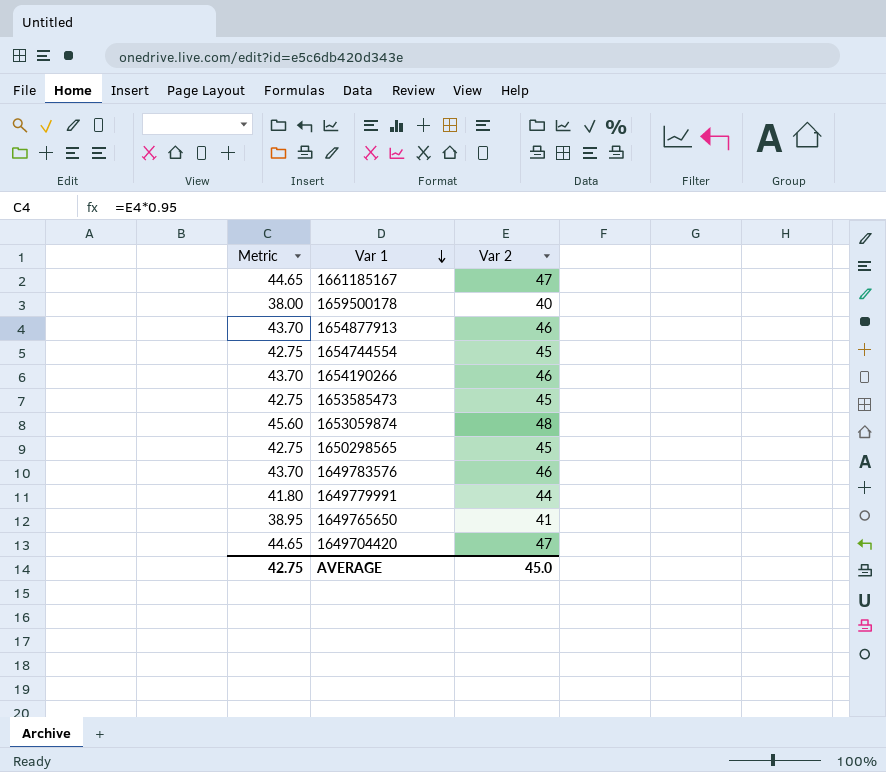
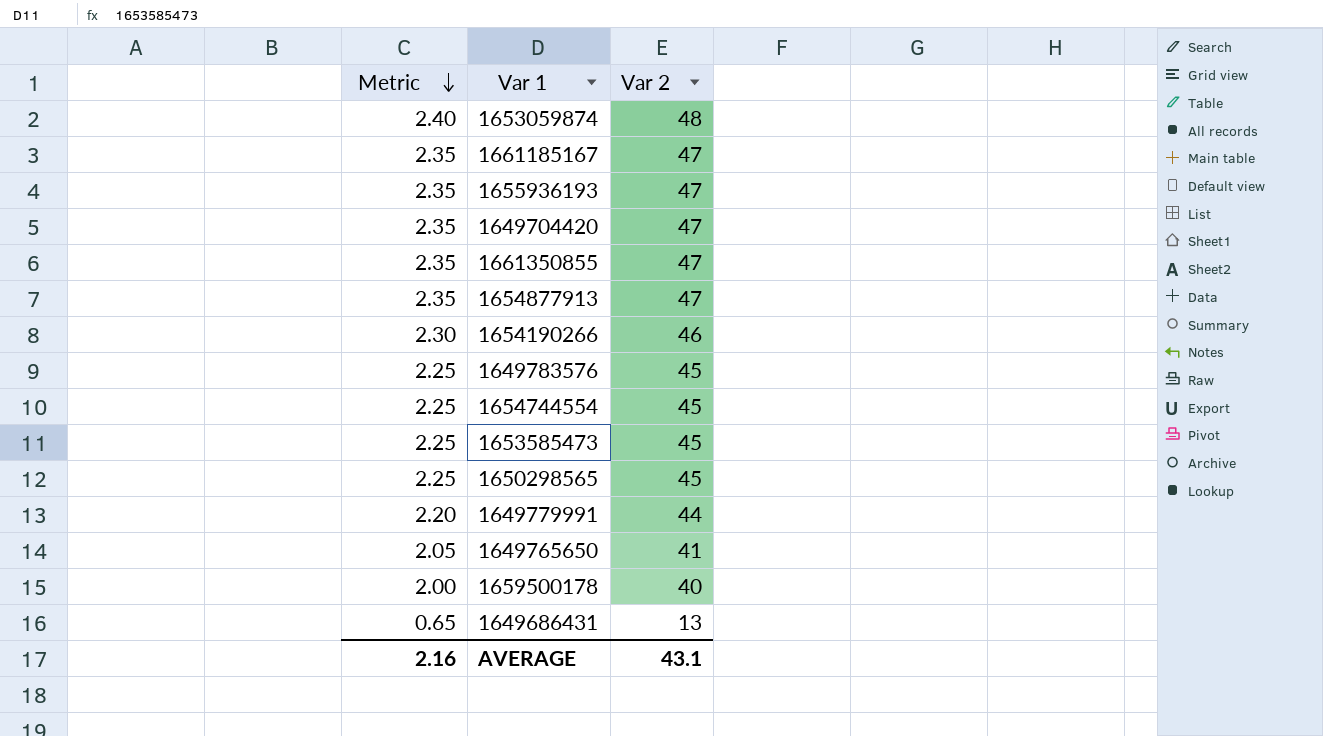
row order: Var 1 descending -> Metric descending
column Metric | formula: [Var 2] * 0.95 -> [Var 2] * 0.05
row 1655936193: none -> 2.35 | 47
row 1661350855: none -> 2.35 | 47
1654877913 | Var 2: 46 -> 47
1649783576 | Var 2: 46 -> 45
row 1649686431: none -> 0.65 | 13
AVERAGE | Metric: 42.75 -> 2.16
AVERAGE | Var 2: 45.0 -> 43.1

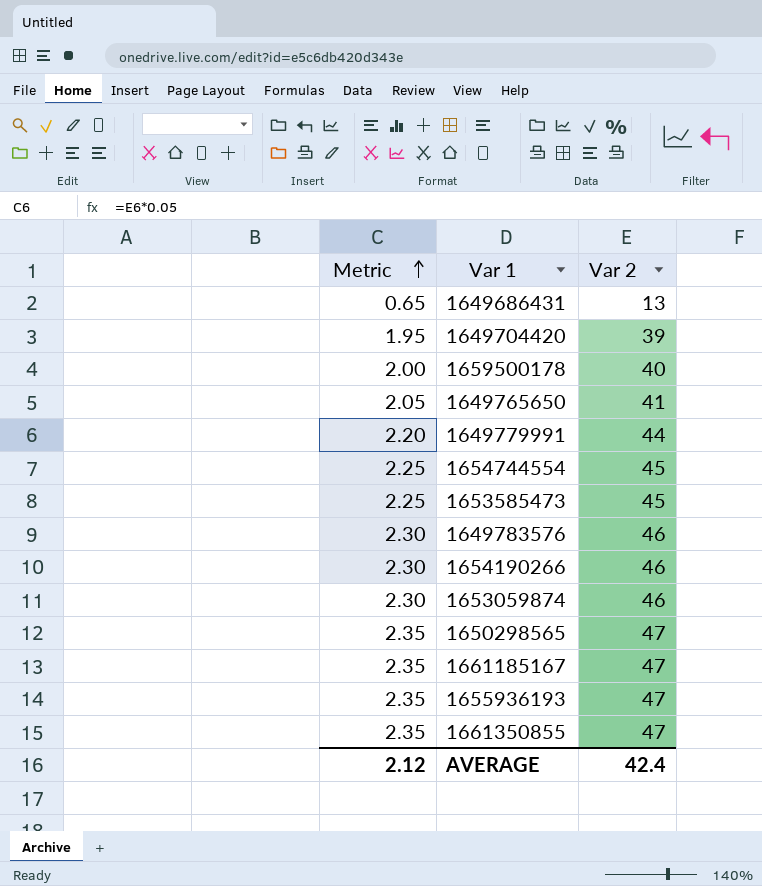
row order: Metric descending -> Metric ascending
row 1654877913: 2.35 | 47 -> none
1649704420 | Metric: 2.35 -> 1.95
1649704420 | Var 2: 47 -> 39
1649783576 | Metric: 2.25 -> 2.30
1649783576 | Var 2: 45 -> 46
1653059874 | Metric: 2.40 -> 2.30
1653059874 | Var 2: 48 -> 46
1650298565 | Metric: 2.25 -> 2.35
1650298565 | Var 2: 45 -> 47
AVERAGE | Metric: 2.16 -> 2.12
AVERAGE | Var 2: 43.1 -> 42.4

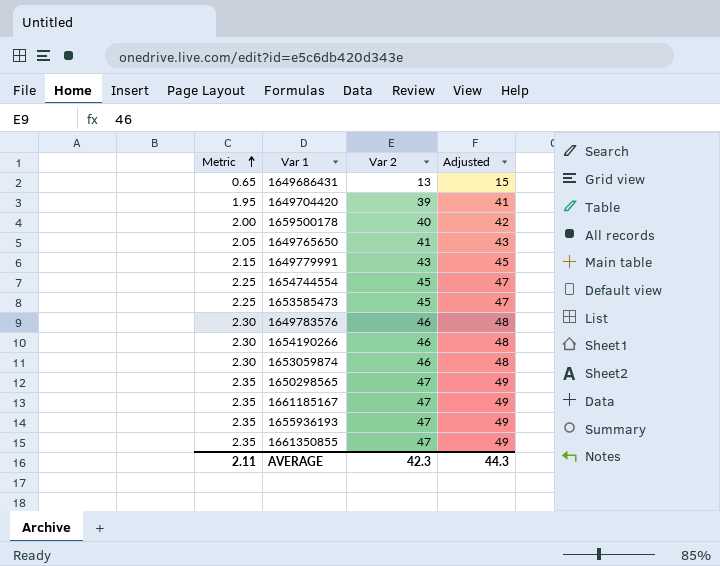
column Adjusted | formula: none -> [Var 2] + 2
1649779991 | Metric: 2.20 -> 2.15
1649779991 | Var 2: 44 -> 43
AVERAGE | Metric: 2.12 -> 2.11
AVERAGE | Var 2: 42.4 -> 42.3

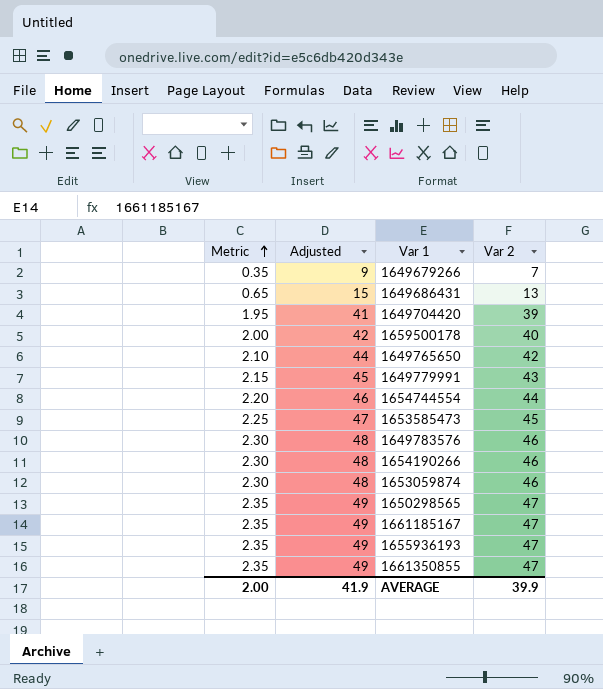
column Adjusted | position: 4 -> 2
row 1649679266: none -> 0.35 | 9 | 7
1649765650 | Metric: 2.05 -> 2.10
1649765650 | Adjusted: 43 -> 44
1649765650 | Var 2: 41 -> 42
1654744554 | Metric: 2.25 -> 2.20
1654744554 | Adjusted: 47 -> 46
1654744554 | Var 2: 45 -> 44
AVERAGE | Metric: 2.11 -> 2.00
AVERAGE | Adjusted: 44.3 -> 41.9
AVERAGE | Var 2: 42.3 -> 39.9

